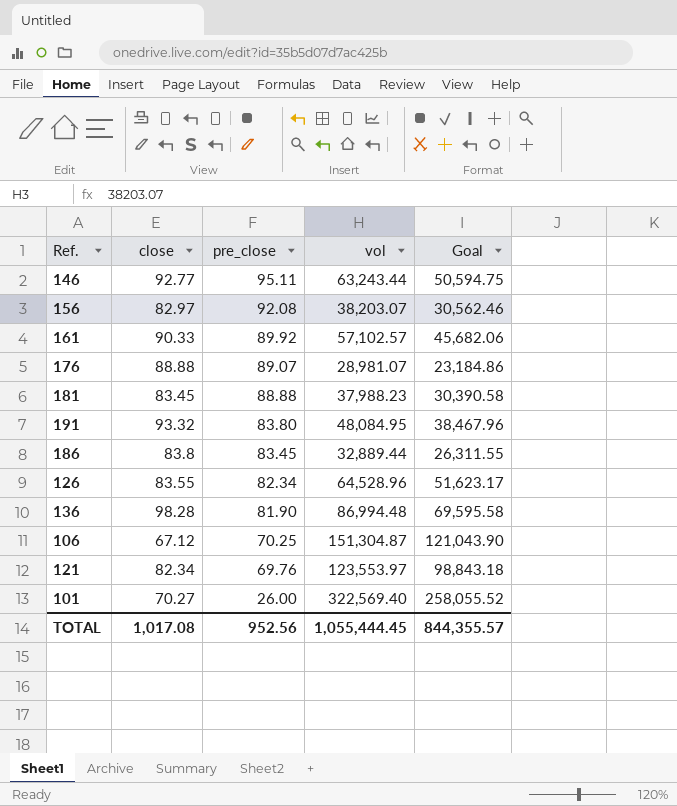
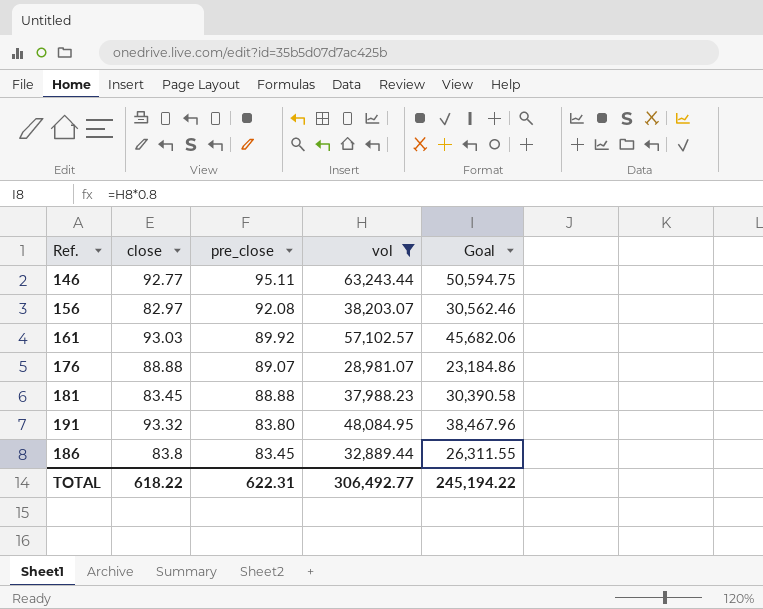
filter: none -> vol <= 63,243.44
161 | close: 90.33 -> 93.03
TOTAL | close: 1,017.08 -> 618.22
TOTAL | pre_close: 952.56 -> 622.31
TOTAL | vol: 1,055,444.45 -> 306,492.77
TOTAL | Goal: 844,355.57 -> 245,194.22

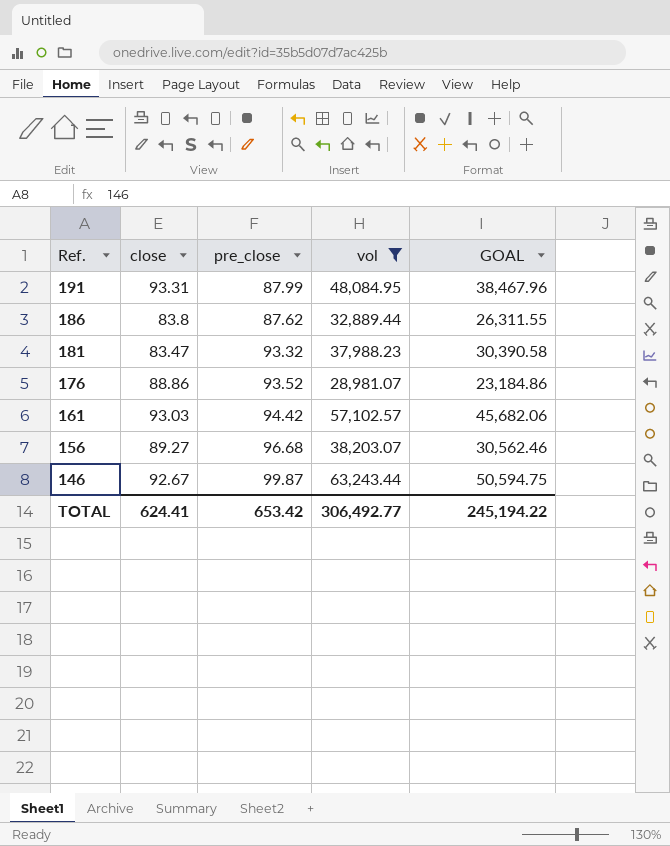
row order: pre_close descending -> Ref. descending
column name: Goal -> GOAL
191 | close: 93.32 -> 93.31
191 | pre_close: 83.80 -> 87.99
186 | pre_close: 83.45 -> 87.62
181 | close: 83.45 -> 83.47
181 | pre_close: 88.88 -> 93.32
176 | close: 88.88 -> 88.86
176 | pre_close: 89.07 -> 93.52
161 | pre_close: 89.92 -> 94.42
156 | close: 82.97 -> 89.27
156 | pre_close: 92.08 -> 96.68
146 | close: 92.77 -> 92.67
146 | pre_close: 95.11 -> 99.87
TOTAL | close: 618.22 -> 624.41
TOTAL | pre_close: 622.31 -> 653.42

